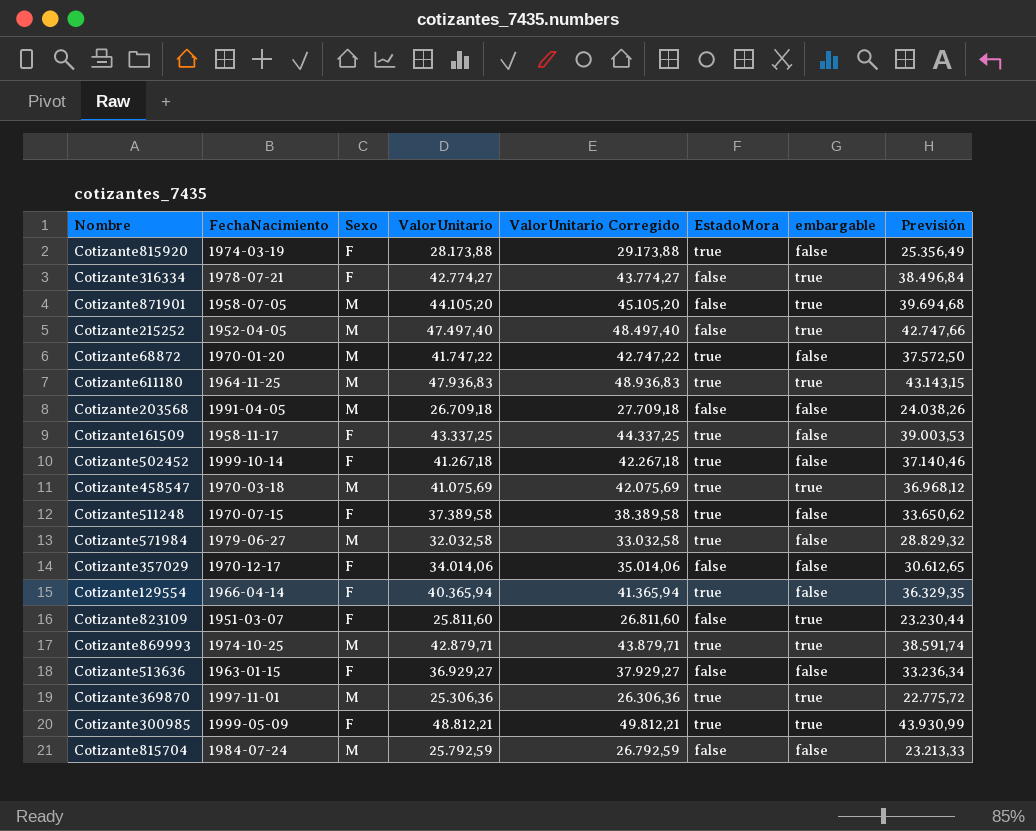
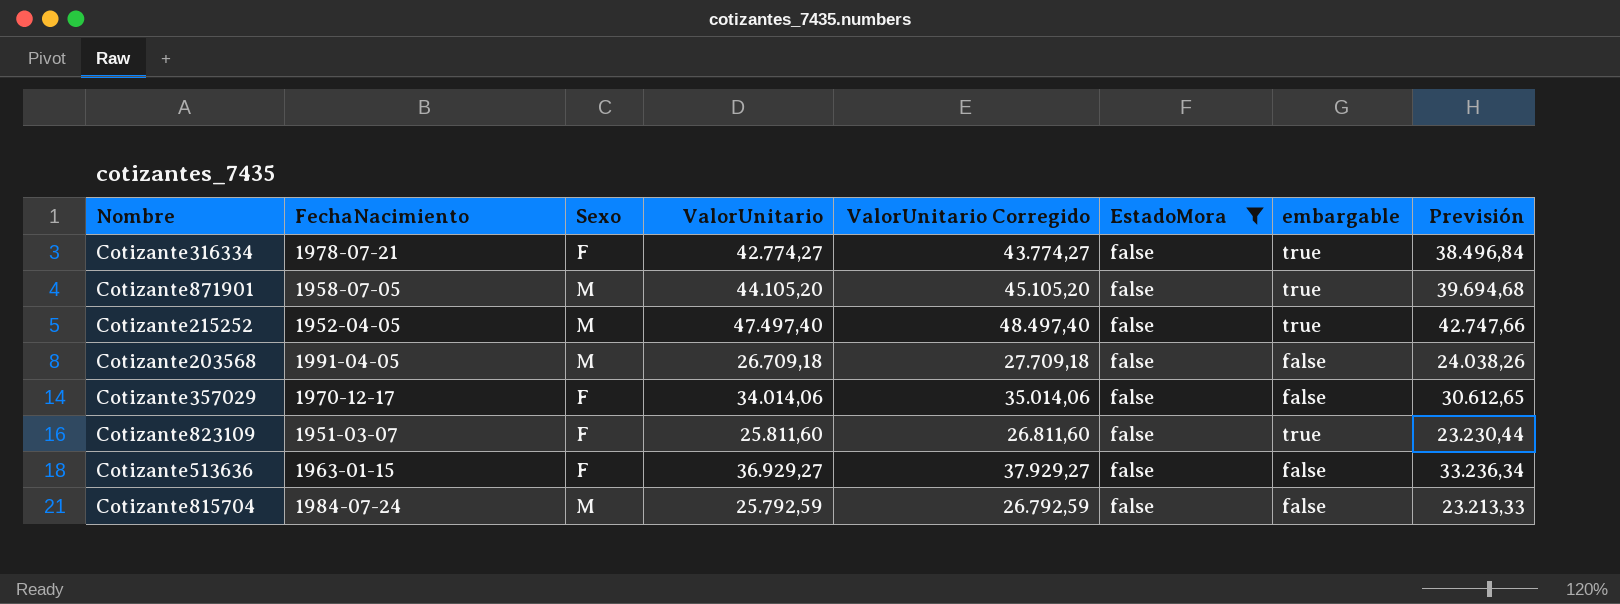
filter: none -> EstadoMora = false

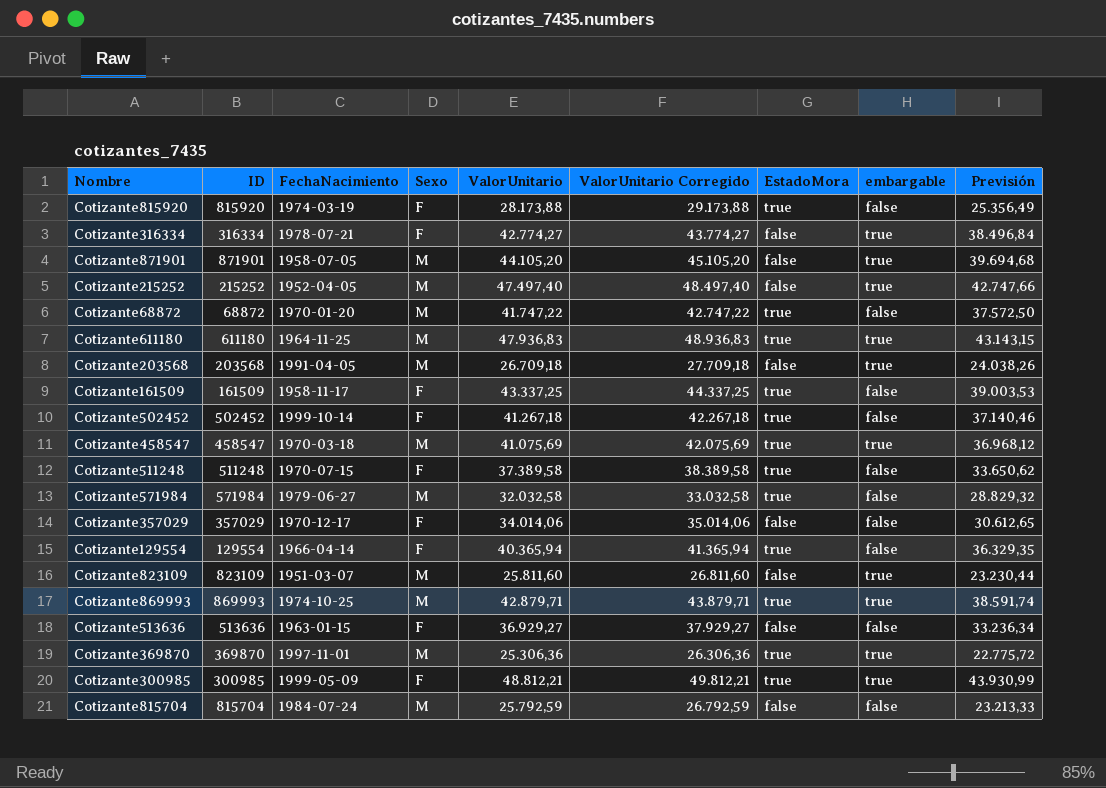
filter: EstadoMora = false -> none
column ID | position: none -> 2
Cotizante203568 | embargable: false -> true
Cotizante823109 | Sexo: F -> M

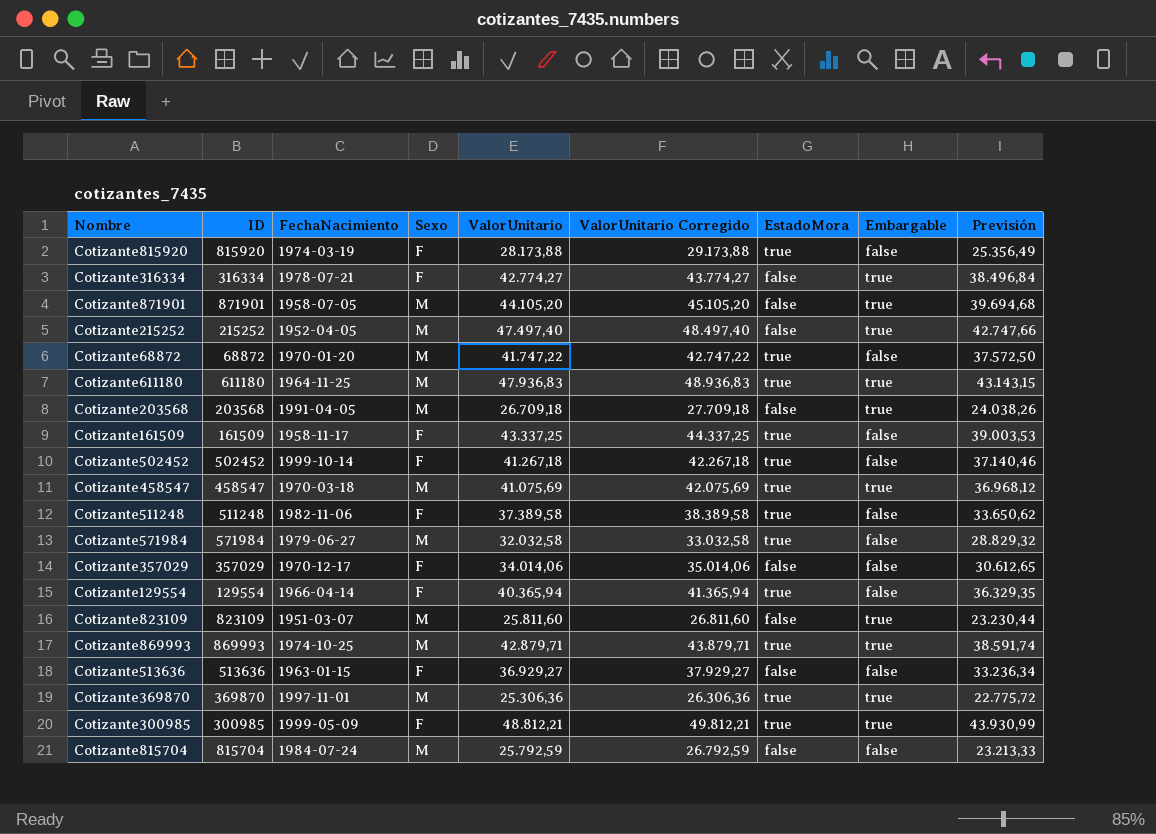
column name: embargable -> Embargable
Cotizante511248 | FechaNacimiento: 1970-07-15 -> 1982-11-06

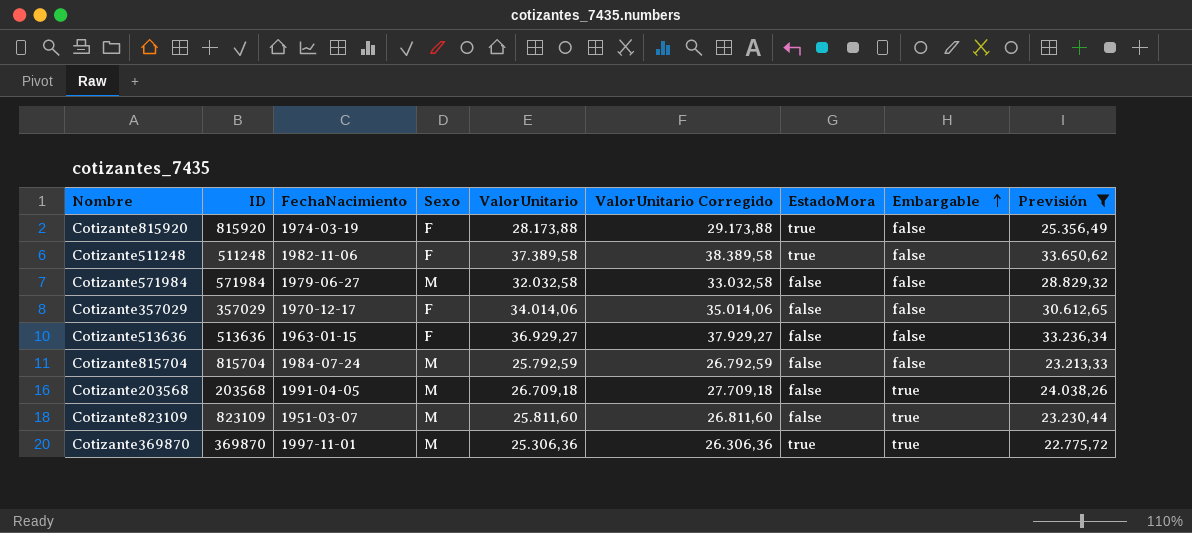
filter: none -> Previsión <= 33.650,62
row order: none -> Embargable ascending
Cotizante571984 | EstadoMora: true -> false

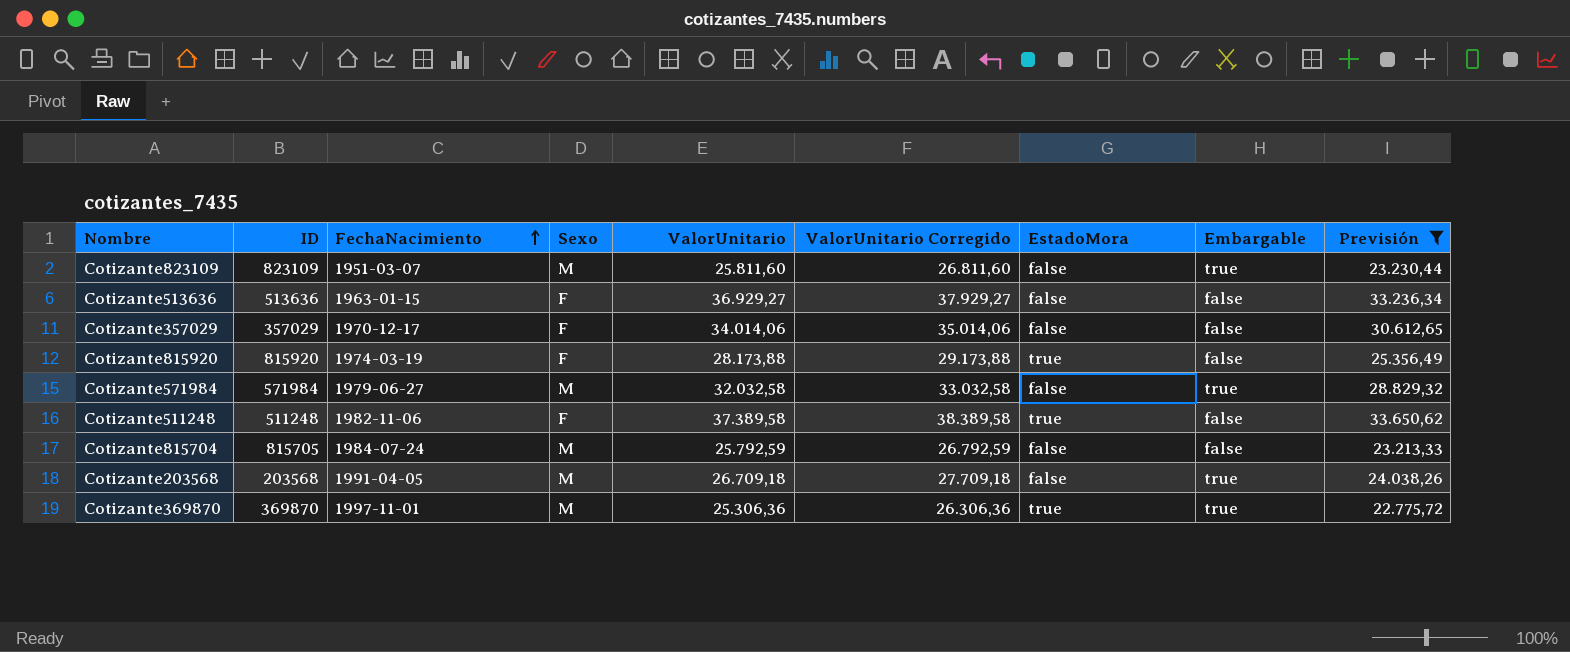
row order: Embargable ascending -> FechaNacimiento ascending
Cotizante571984 | Embargable: false -> true
Cotizante815704 | ID: 815704 -> 815705

